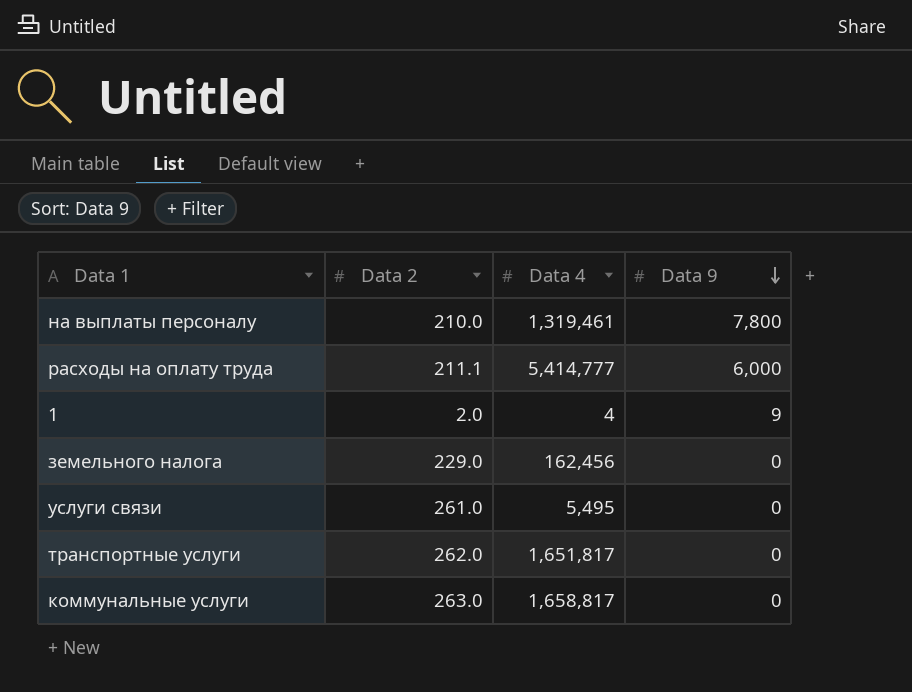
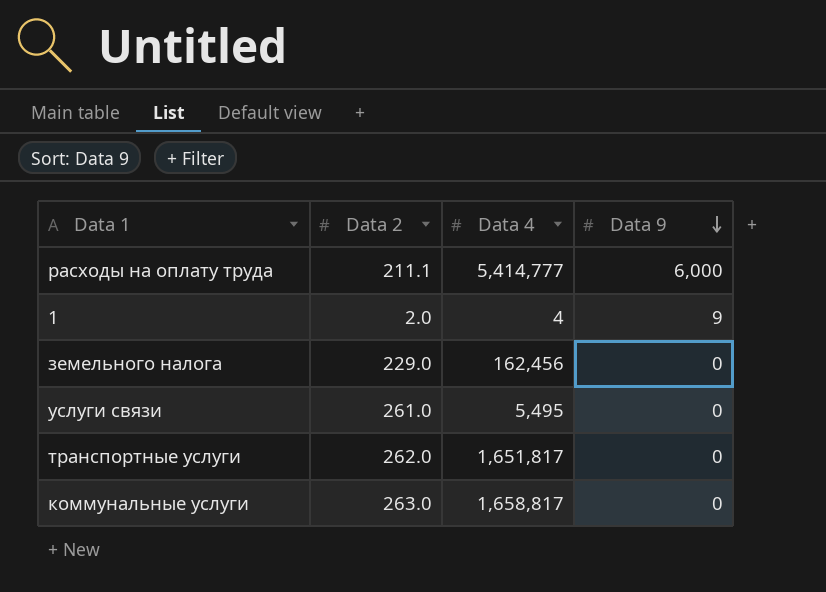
row на выплаты персоналу: 210.0 | 1,319,461 | 7,800 -> none

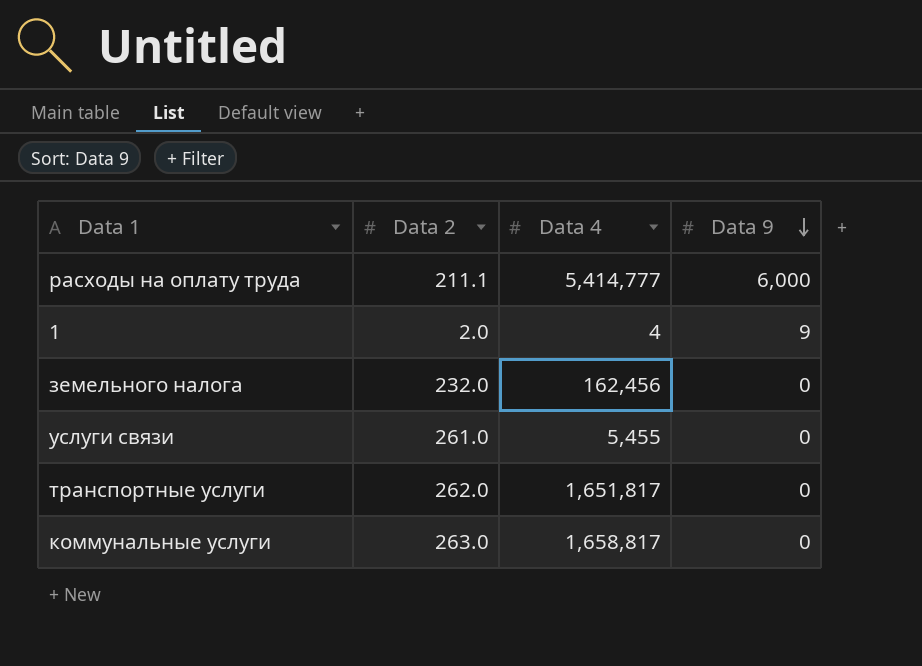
земельного налога | Data 2: 229.0 -> 232.0
услуги связи | Data 4: 5,495 -> 5,455

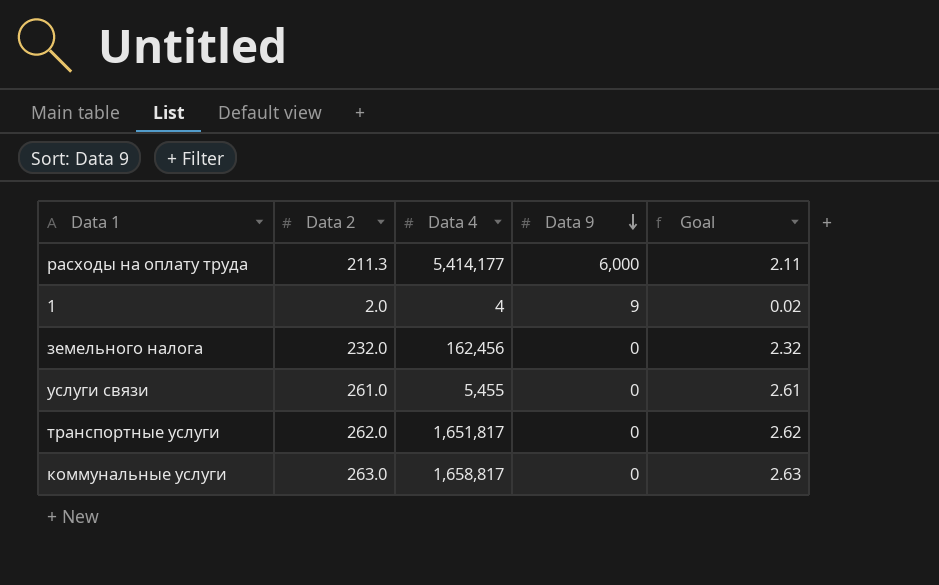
column Goal | formula: none -> [Data 2] * 0.01
расходы на оплату труда | Data 2: 211.1 -> 211.3
расходы на оплату труда | Data 4: 5,414,777 -> 5,414,177

